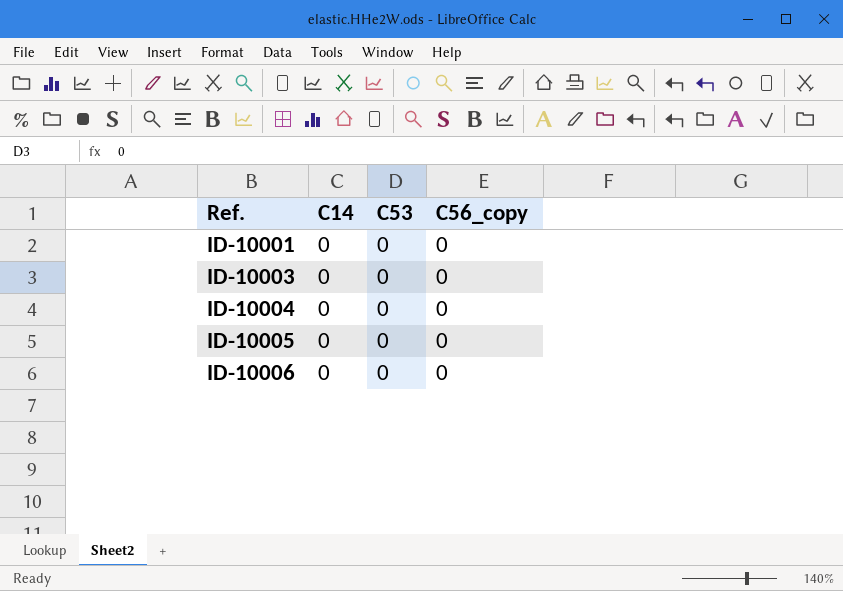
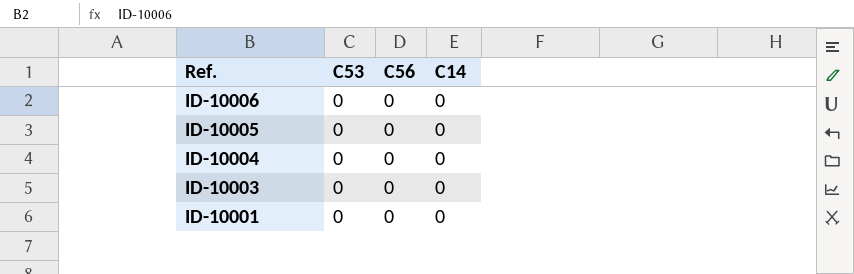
row order: Ref. ascending -> Ref. descending
column name: C56_copy -> C56
column C14 | position: 2 -> 4

